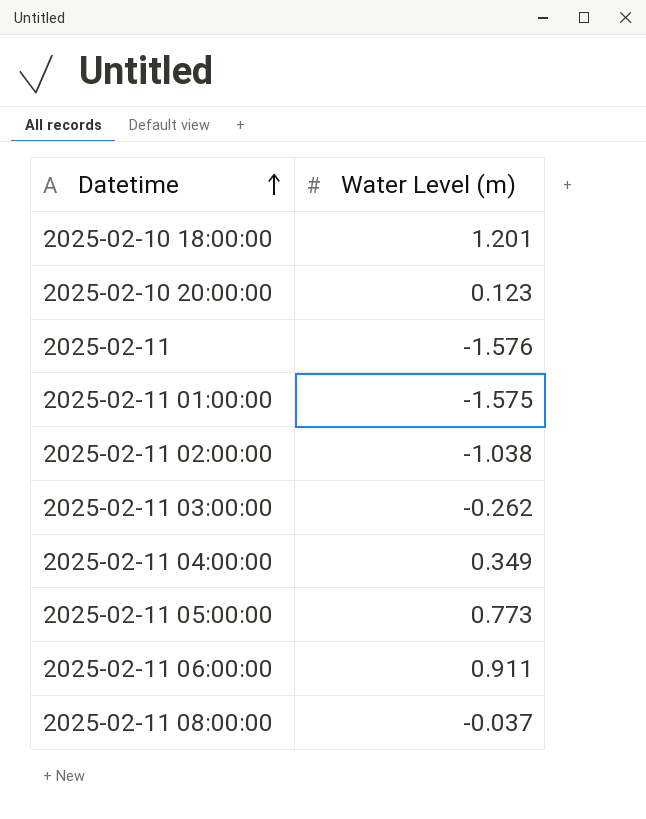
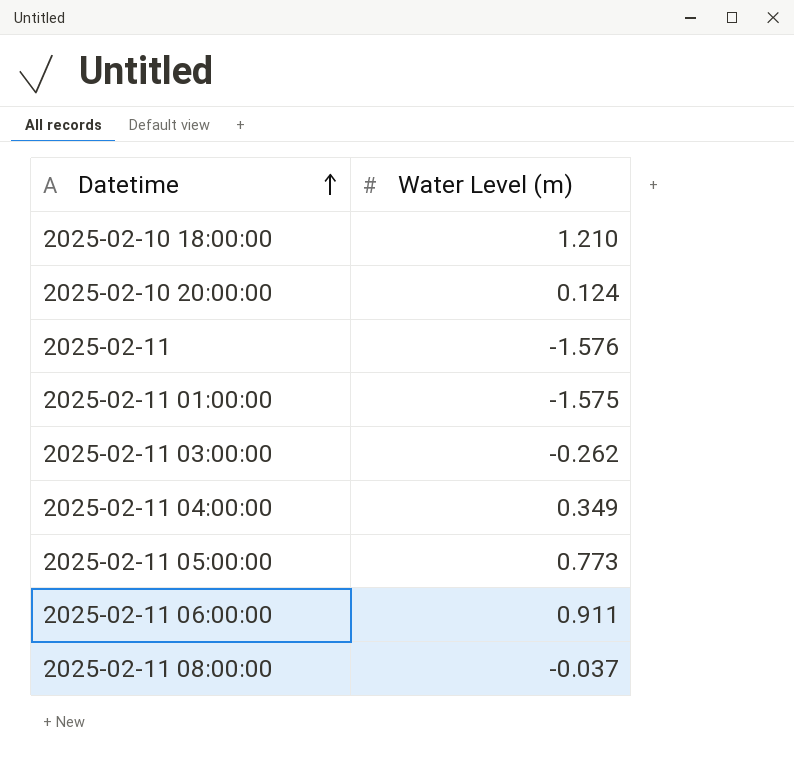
row 2025-02-11 02:00:00: -1.038 -> none
2025-02-10 18:00:00 | Water Level (m): 1.201 -> 1.210
2025-02-10 20:00:00 | Water Level (m): 0.123 -> 0.124

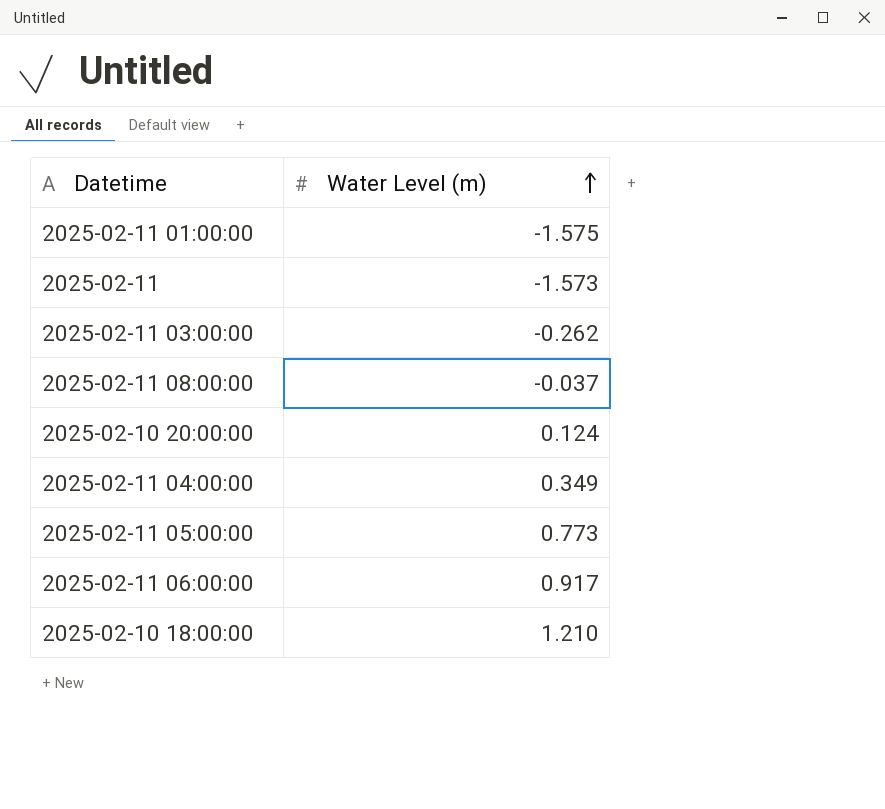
row order: Datetime ascending -> Water Level (m) ascending
2025-02-11 | Water Level (m): -1.576 -> -1.573
2025-02-11 06:00:00 | Water Level (m): 0.911 -> 0.917

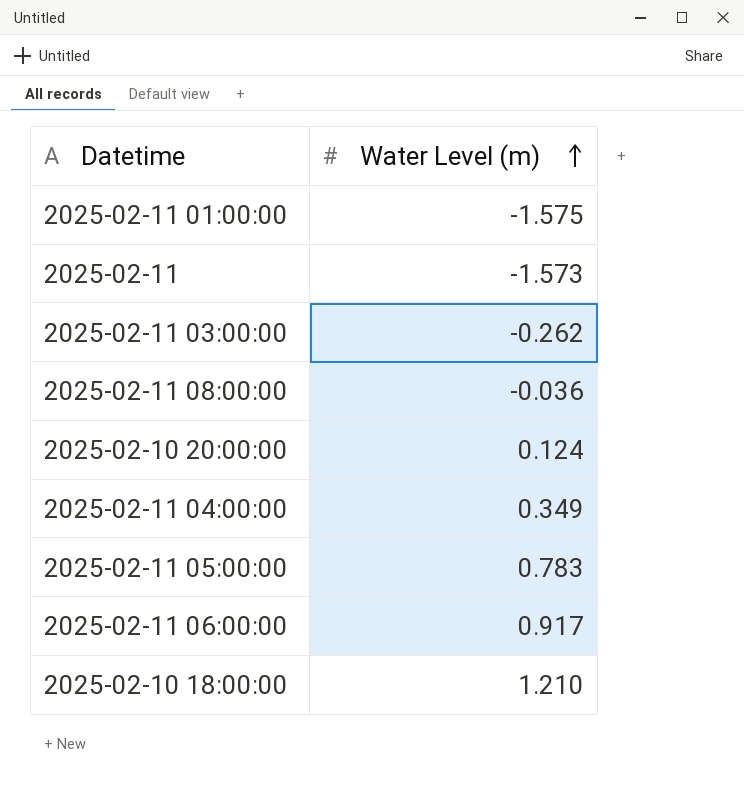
2025-02-11 08:00:00 | Water Level (m): -0.037 -> -0.036
2025-02-11 05:00:00 | Water Level (m): 0.773 -> 0.783

